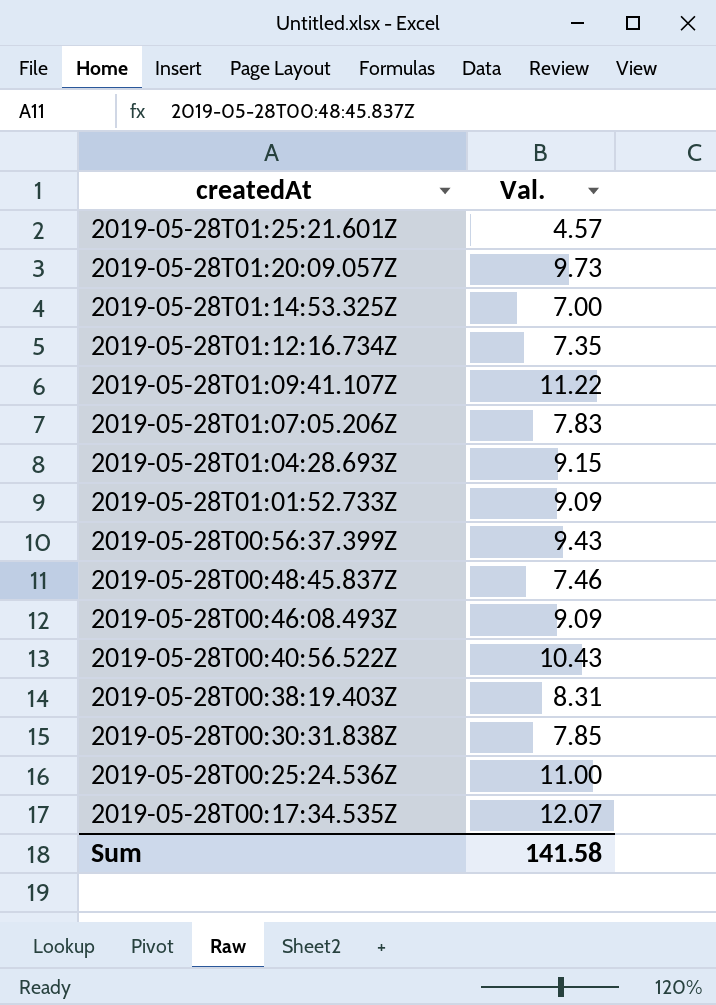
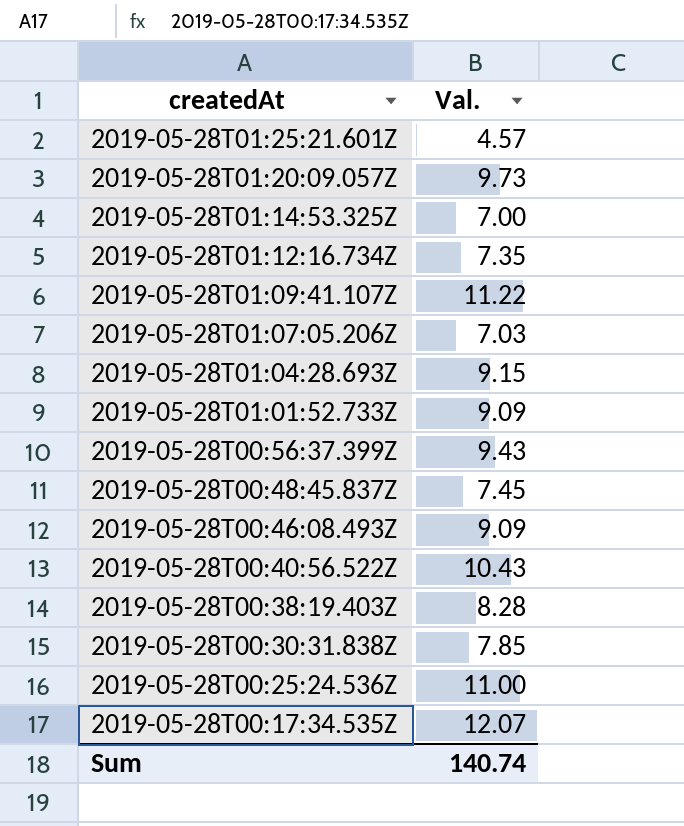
2019-05-28T01:07:05.206Z | Val.: 7.83 -> 7.03
2019-05-28T00:48:45.837Z | Val.: 7.46 -> 7.45
2019-05-28T00:38:19.403Z | Val.: 8.31 -> 8.28
Sum | Val.: 141.58 -> 140.74

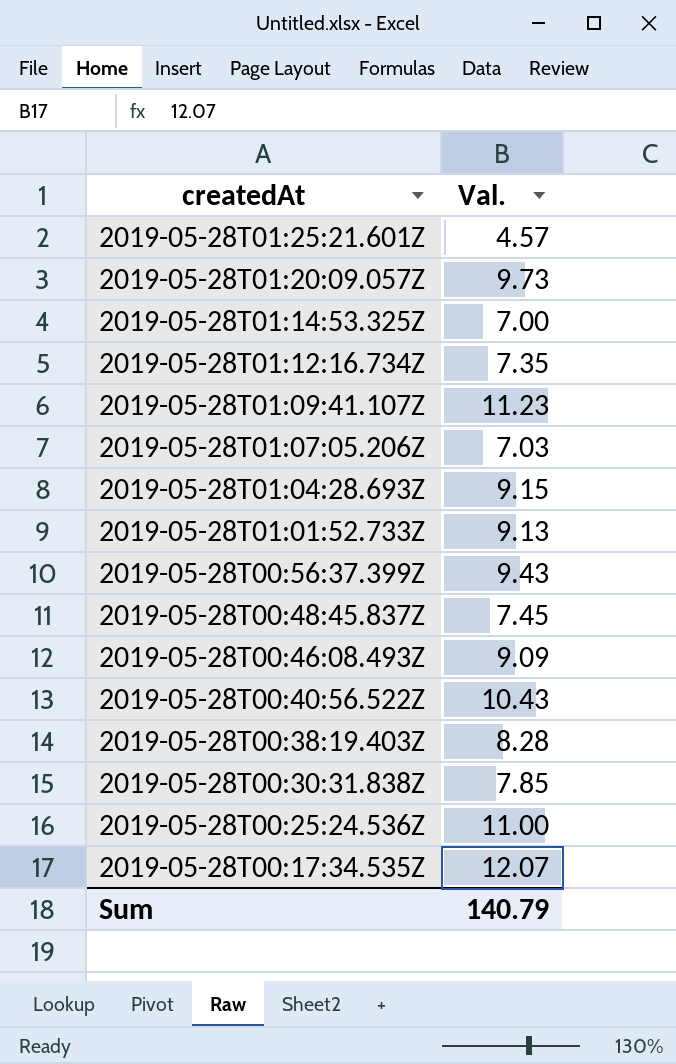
2019-05-28T01:09:41.107Z | Val.: 11.22 -> 11.23
2019-05-28T01:01:52.733Z | Val.: 9.09 -> 9.13
Sum | Val.: 140.74 -> 140.79

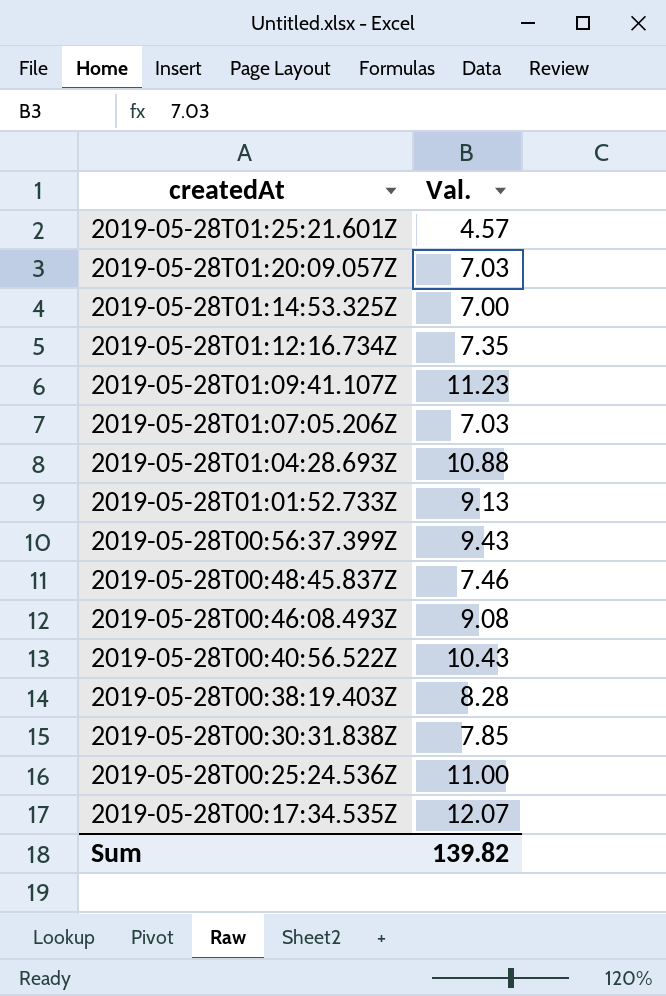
2019-05-28T01:20:09.057Z | Val.: 9.73 -> 7.03
2019-05-28T01:04:28.693Z | Val.: 9.15 -> 10.88
2019-05-28T00:48:45.837Z | Val.: 7.45 -> 7.46
2019-05-28T00:46:08.493Z | Val.: 9.09 -> 9.08
Sum | Val.: 140.79 -> 139.82

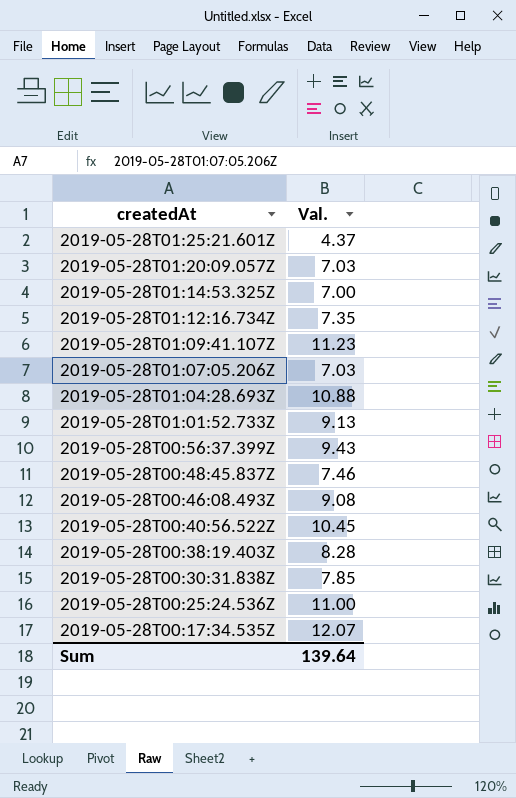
2019-05-28T01:25:21.601Z | Val.: 4.57 -> 4.37
2019-05-28T00:40:56.522Z | Val.: 10.43 -> 10.45
Sum | Val.: 139.82 -> 139.64

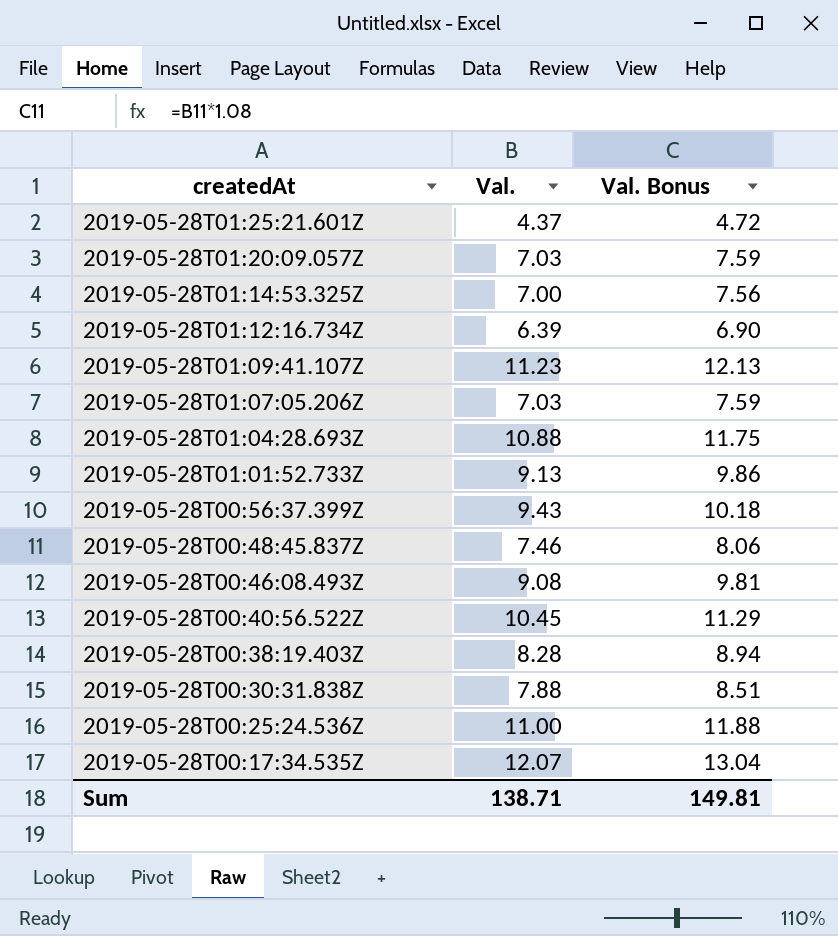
column Val. Bonus | formula: none -> [Val.] * 1.08
2019-05-28T01:12:16.734Z | Val.: 7.35 -> 6.39
2019-05-28T00:30:31.838Z | Val.: 7.85 -> 7.88
Sum | Val.: 139.64 -> 138.71

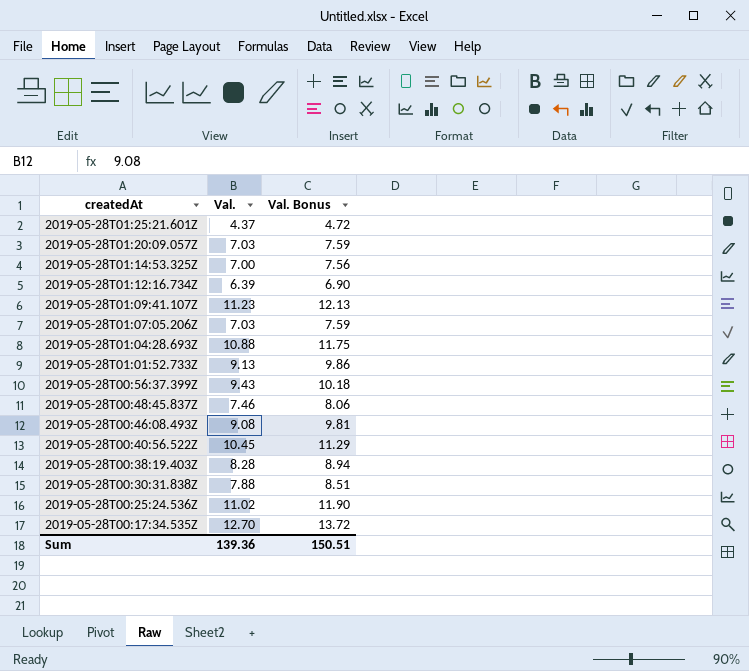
2019-05-28T00:25:24.536Z | Val.: 11.00 -> 11.02
2019-05-28T00:25:24.536Z | Val. Bonus: 11.88 -> 11.90
2019-05-28T00:17:34.535Z | Val.: 12.07 -> 12.70
2019-05-28T00:17:34.535Z | Val. Bonus: 13.04 -> 13.72
Sum | Val.: 138.71 -> 139.36
Sum | Val. Bonus: 149.81 -> 150.51

